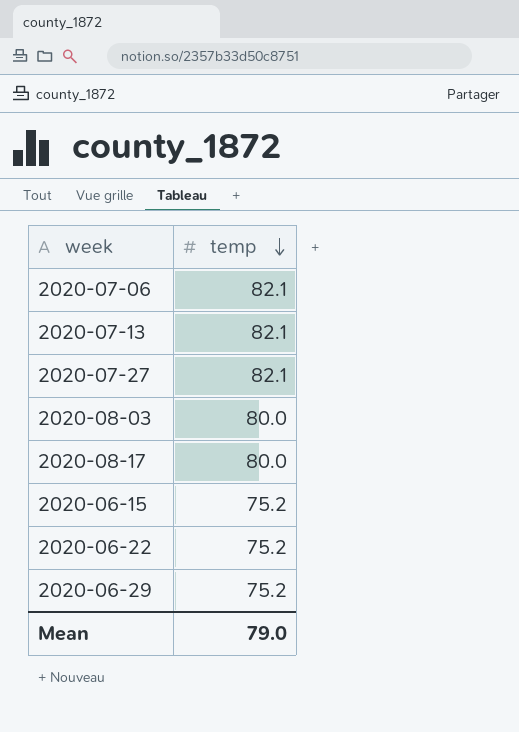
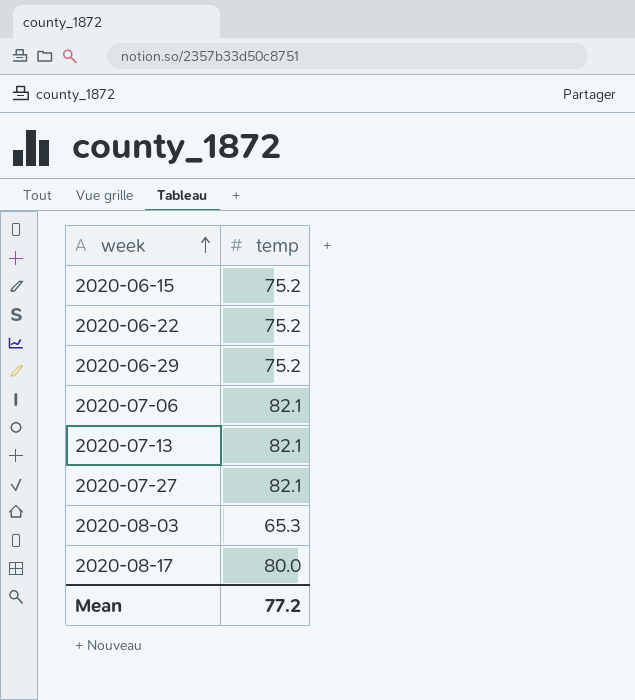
row order: temp descending -> week ascending
2020-08-03 | temp: 80.0 -> 65.3
Mean | temp: 79.0 -> 77.2

